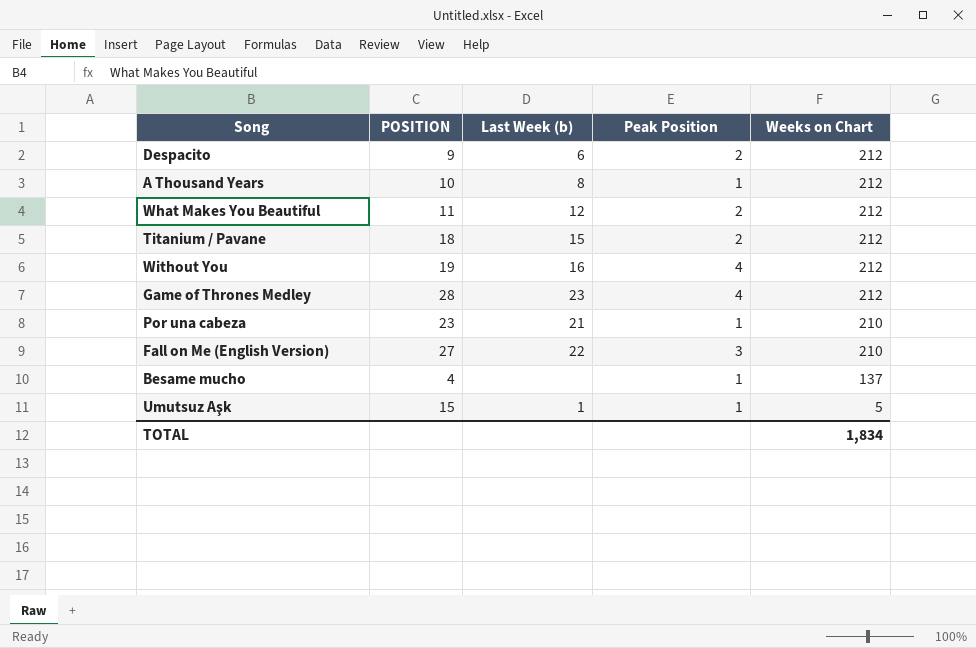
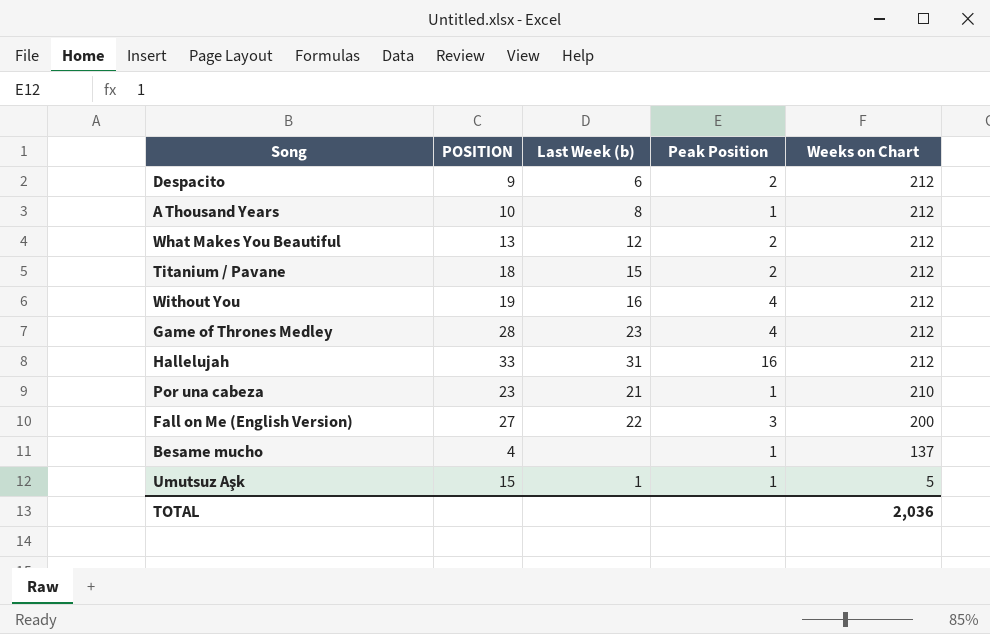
What Makes You Beautiful | POSITION: 11 -> 13
row Hallelujah: none -> 33 | 31 | 16 | 212
Fall on Me (English Version) | Weeks on Chart: 210 -> 200
TOTAL | Weeks on Chart: 1,834 -> 2,036

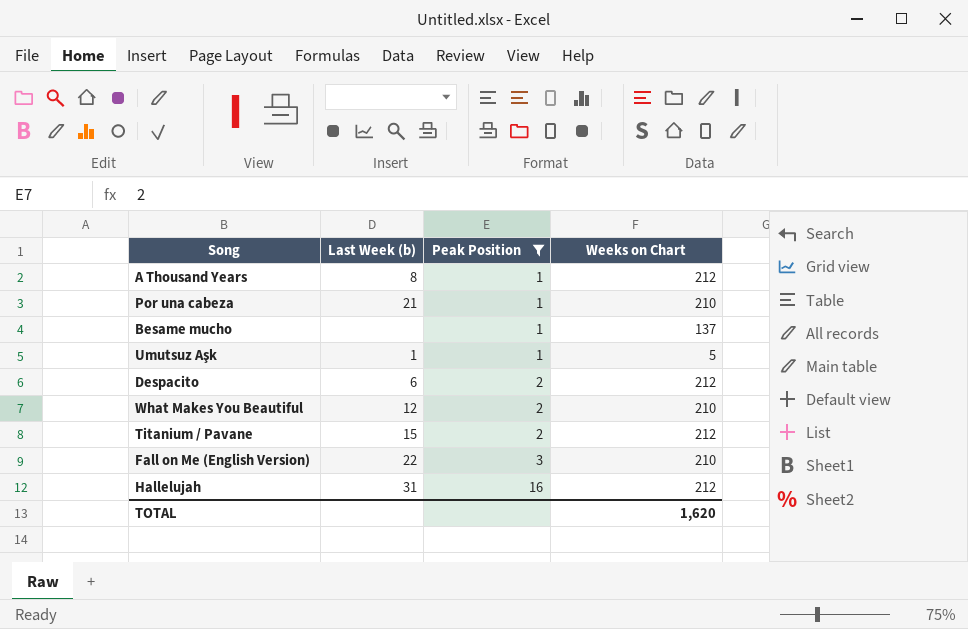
filter: none -> Peak Position != 4
row order: Weeks on Chart descending -> Peak Position ascending
column POSITION | position: 2 -> none
What Makes You Beautiful | Weeks on Chart: 212 -> 210
Fall on Me (English Version) | Weeks on Chart: 200 -> 210
TOTAL | Weeks on Chart: 2,036 -> 1,620

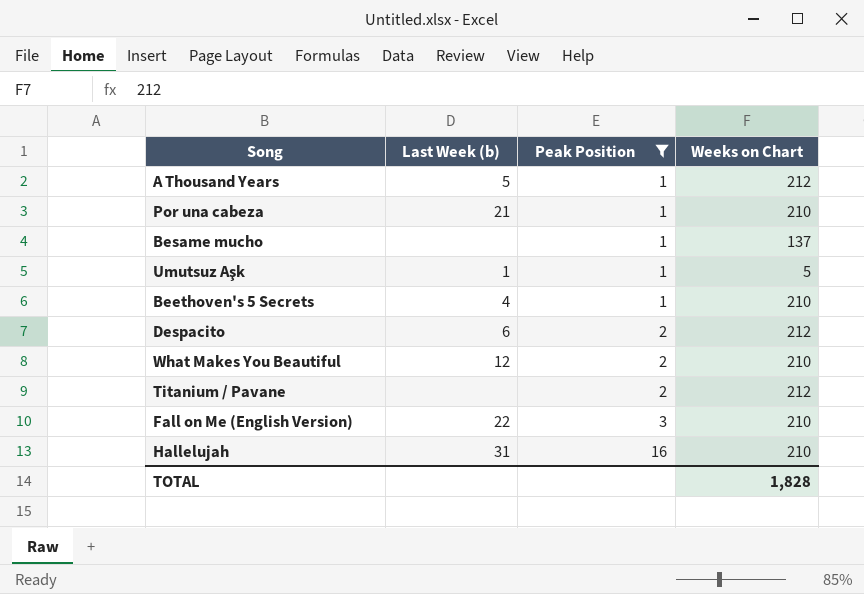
A Thousand Years | Last Week (b): 8 -> 5
row Beethoven's 5 Secrets: none -> 4 | 1 | 210
Titanium / Pavane | Last Week (b): 15 -> none
Hallelujah | Weeks on Chart: 212 -> 210
TOTAL | Weeks on Chart: 1,620 -> 1,828

